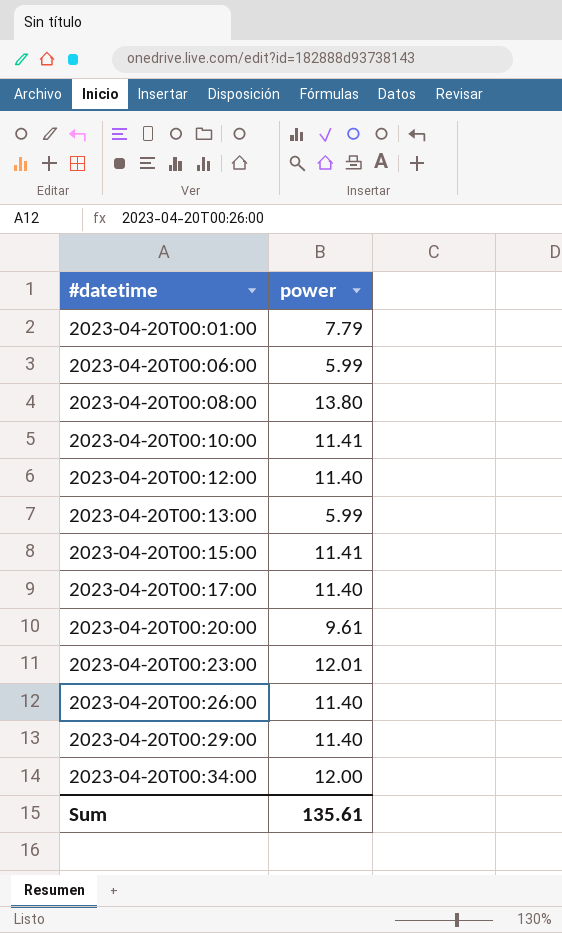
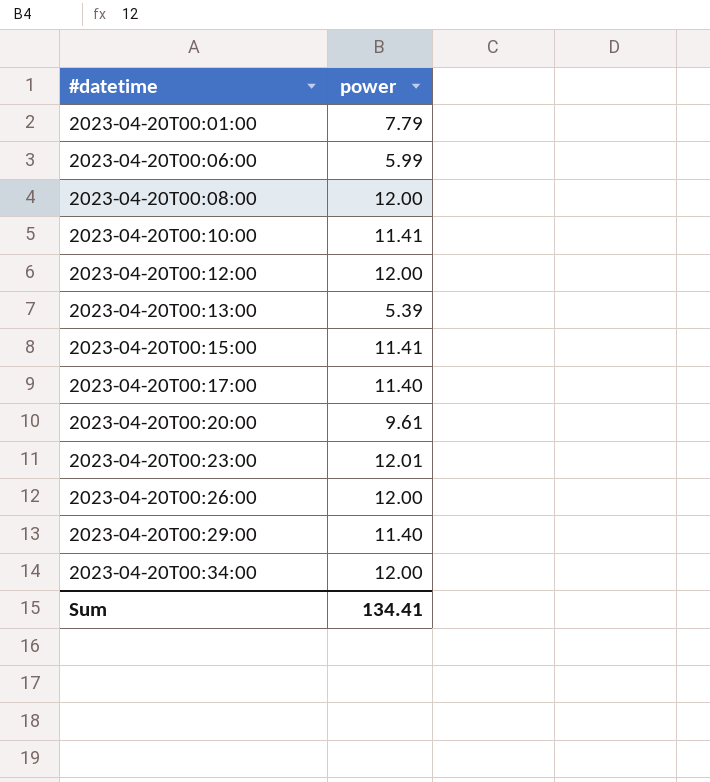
2023-04-20T00:08:00 | power: 13.80 -> 12.00
2023-04-20T00:12:00 | power: 11.40 -> 12.00
2023-04-20T00:13:00 | power: 5.99 -> 5.39
2023-04-20T00:26:00 | power: 11.40 -> 12.00
Sum | power: 135.61 -> 134.41

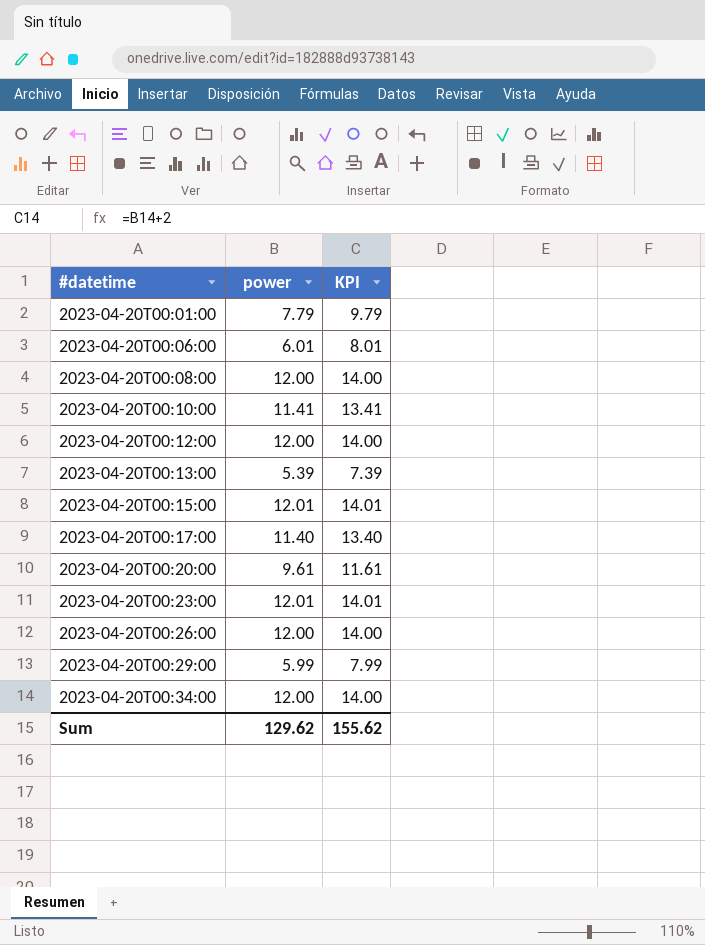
column KPI | formula: none -> [power] + 2
2023-04-20T00:06:00 | power: 5.99 -> 6.01
2023-04-20T00:15:00 | power: 11.41 -> 12.01
2023-04-20T00:29:00 | power: 11.40 -> 5.99
Sum | power: 134.41 -> 129.62

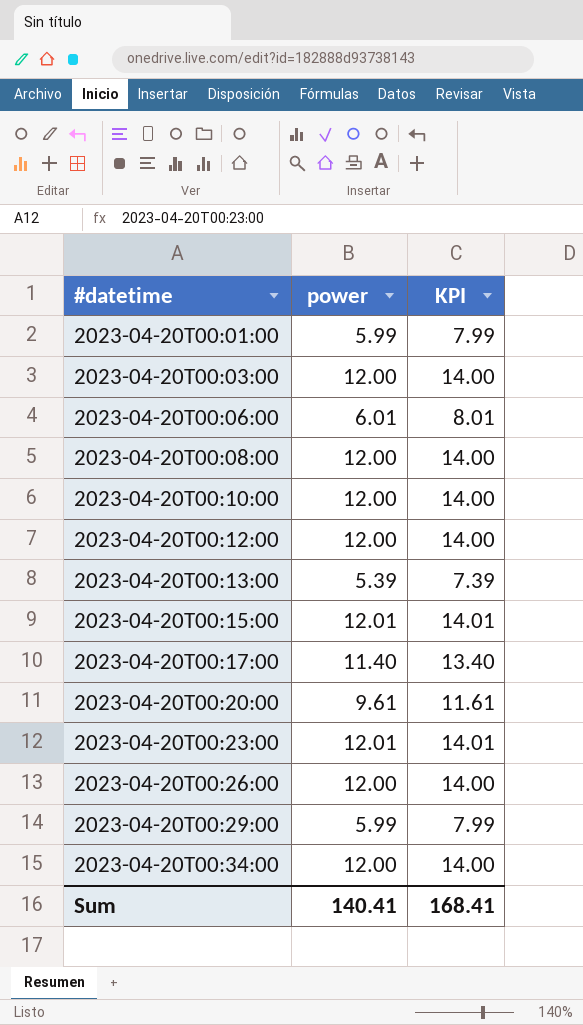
2023-04-20T00:01:00 | power: 7.79 -> 5.99
2023-04-20T00:01:00 | KPI: 9.79 -> 7.99
row 2023-04-20T00:03:00: none -> 12.00 | 14.00
2023-04-20T00:10:00 | power: 11.41 -> 12.00
2023-04-20T00:10:00 | KPI: 13.41 -> 14.00
Sum | power: 129.62 -> 140.41
Sum | KPI: 155.62 -> 168.41

